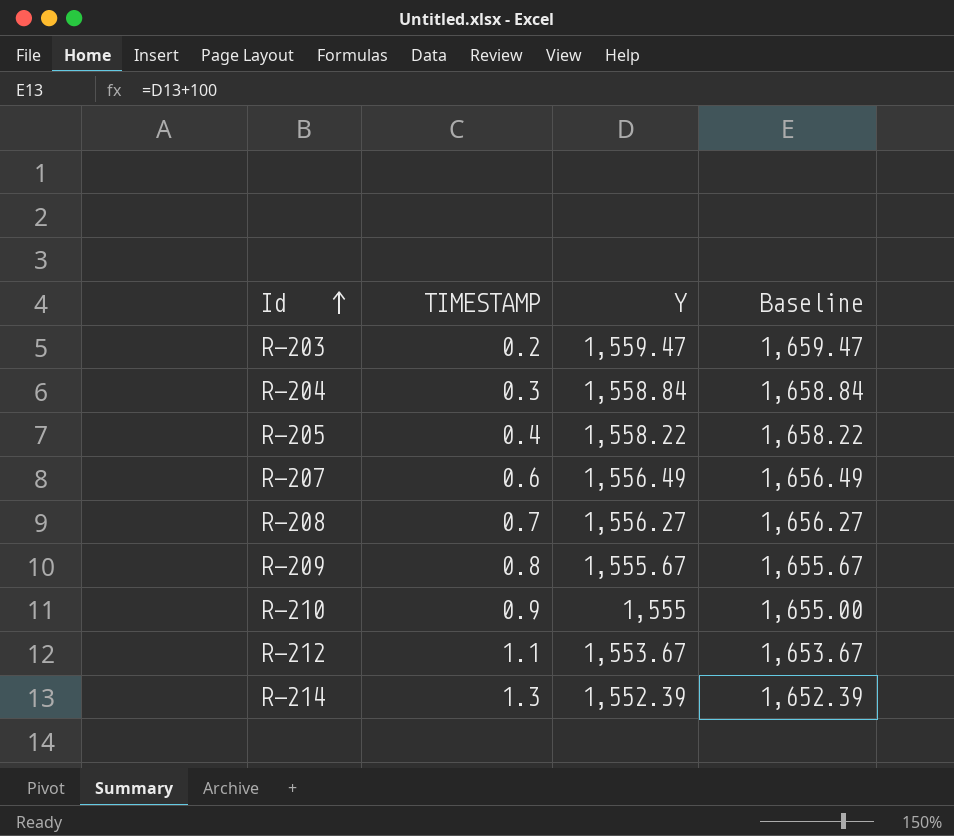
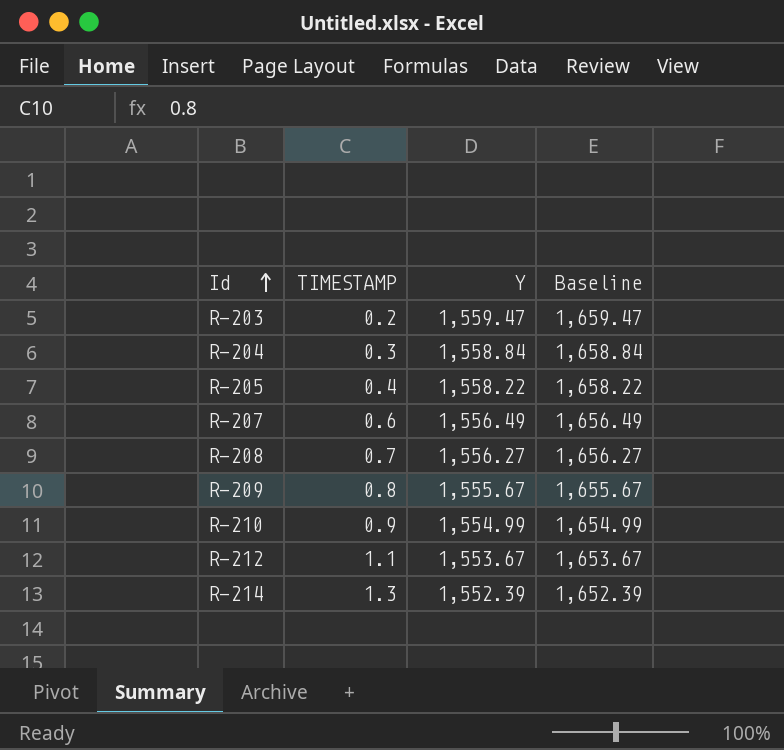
R-210 | Y: 1,555 -> 1,554.99
R-210 | Baseline: 1,655.00 -> 1,654.99

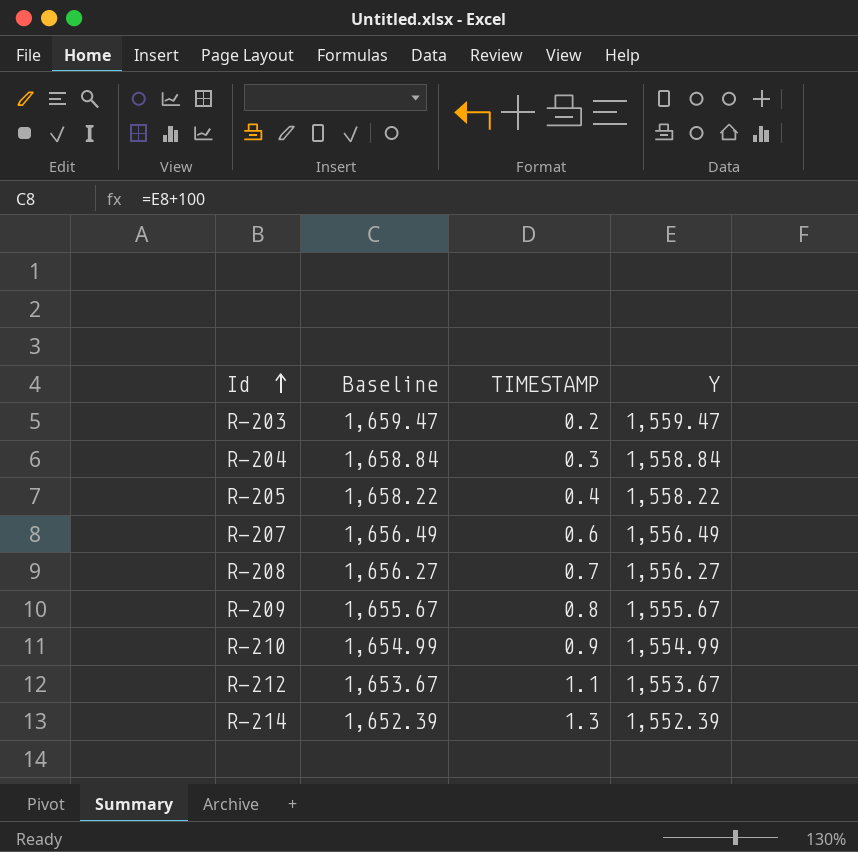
column Baseline | position: 4 -> 2

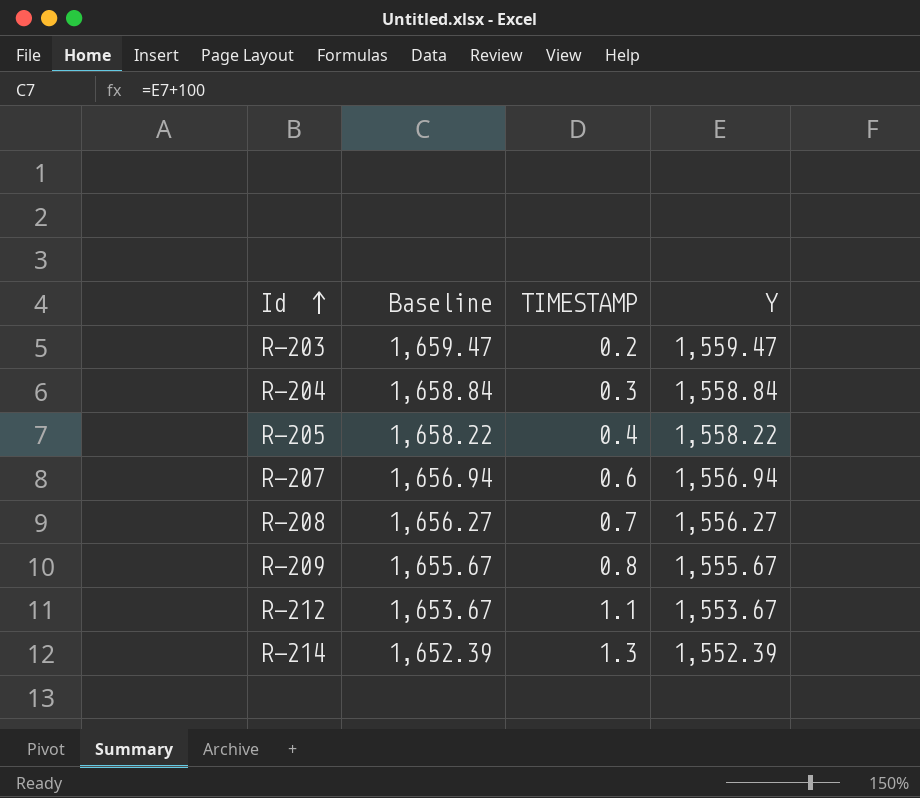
row R-210: 1,654.99 | 0.9 | 1,554.99 -> none
R-207 | Baseline: 1,656.49 -> 1,656.94
R-207 | Y: 1,556.49 -> 1,556.94

